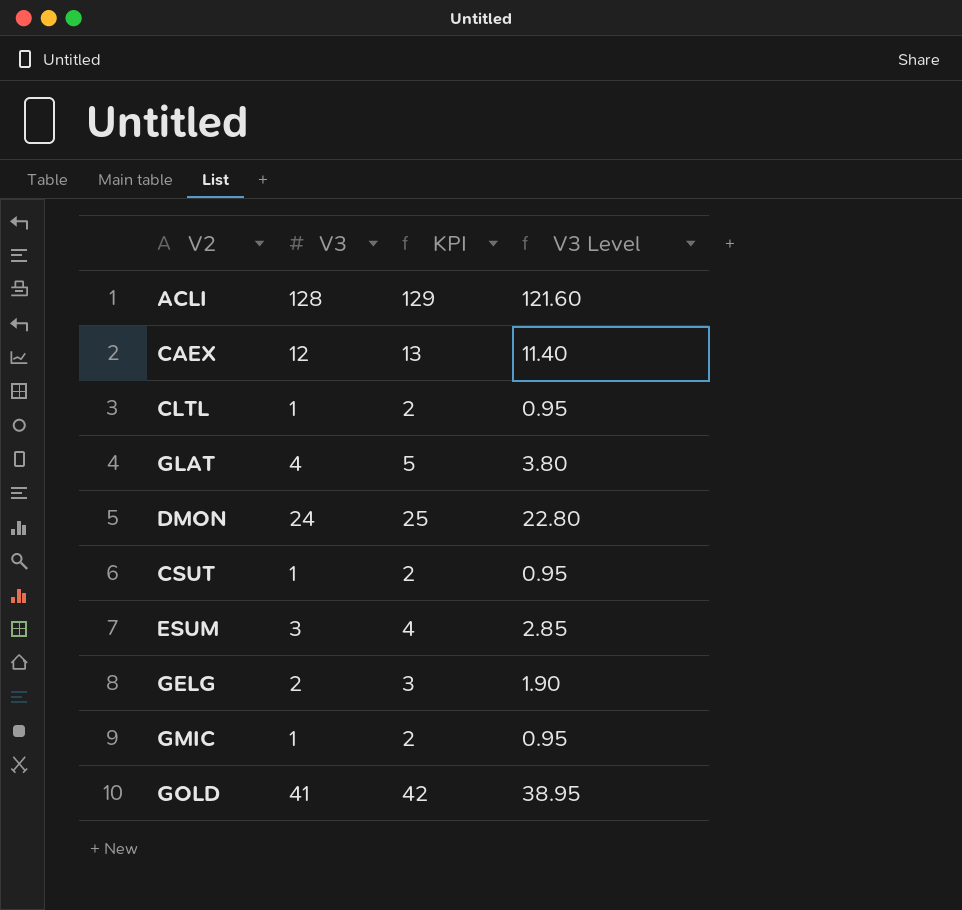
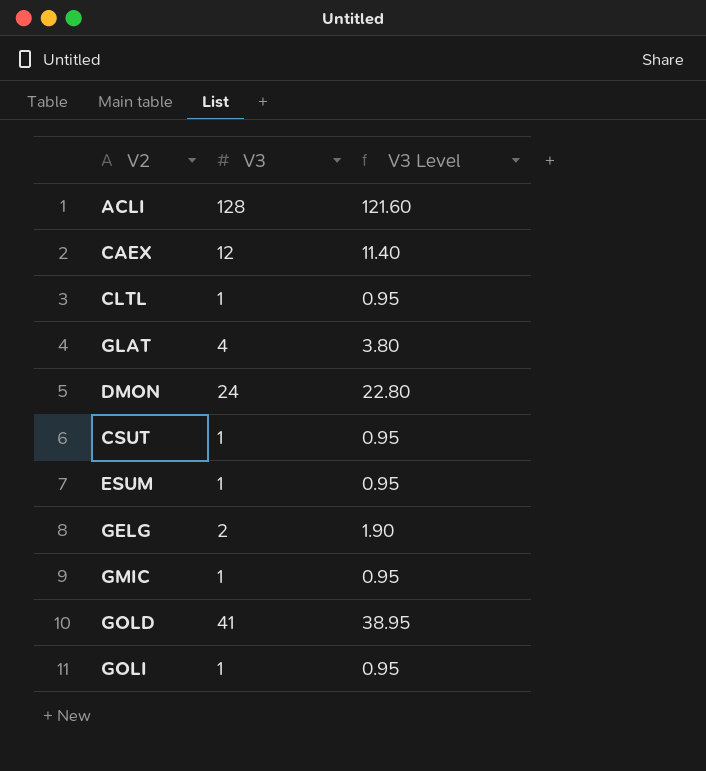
column KPI | formula: [V3] + 1 -> none
ESUM | V3: 3 -> 1
ESUM | V3 Level: 2.85 -> 0.95
row GOLI: none -> 1 | 0.95

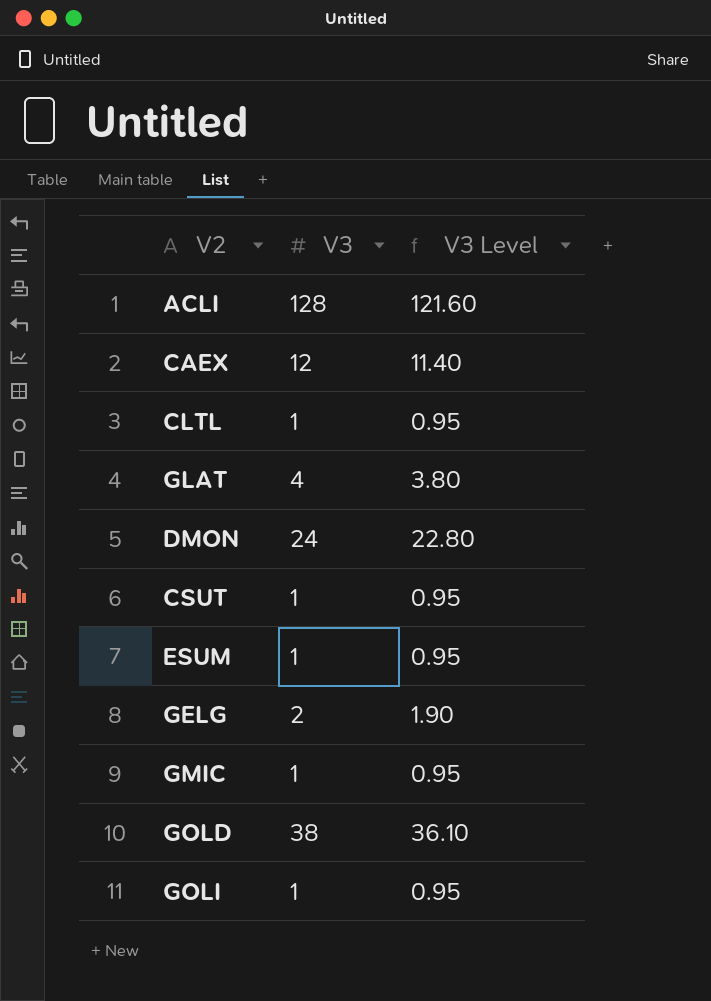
GOLD | V3: 41 -> 38
GOLD | V3 Level: 38.95 -> 36.10

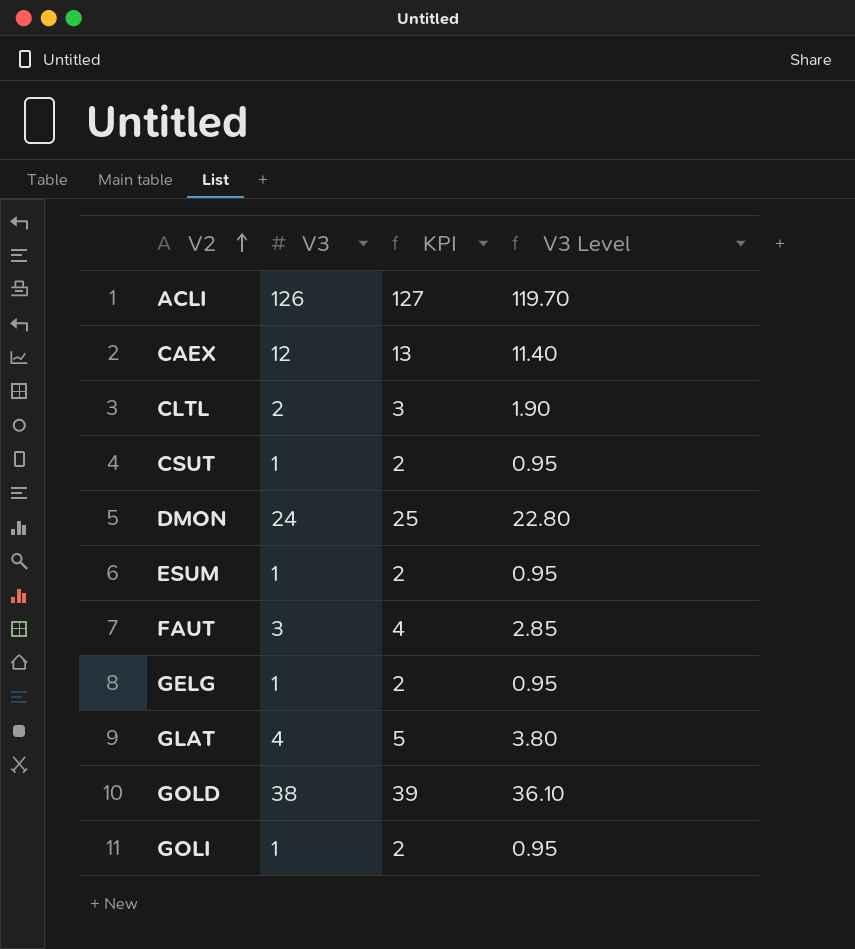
row order: none -> V2 ascending
column KPI | formula: none -> [V3] + 1
row GMIC: 1 | 0.95 -> none
ACLI | V3: 128 -> 126
ACLI | V3 Level: 121.60 -> 119.70
CLTL | V3: 1 -> 2
CLTL | V3 Level: 0.95 -> 1.90
row FAUT: none -> 3 | 4 | 2.85
GELG | V3: 2 -> 1
GELG | V3 Level: 1.90 -> 0.95

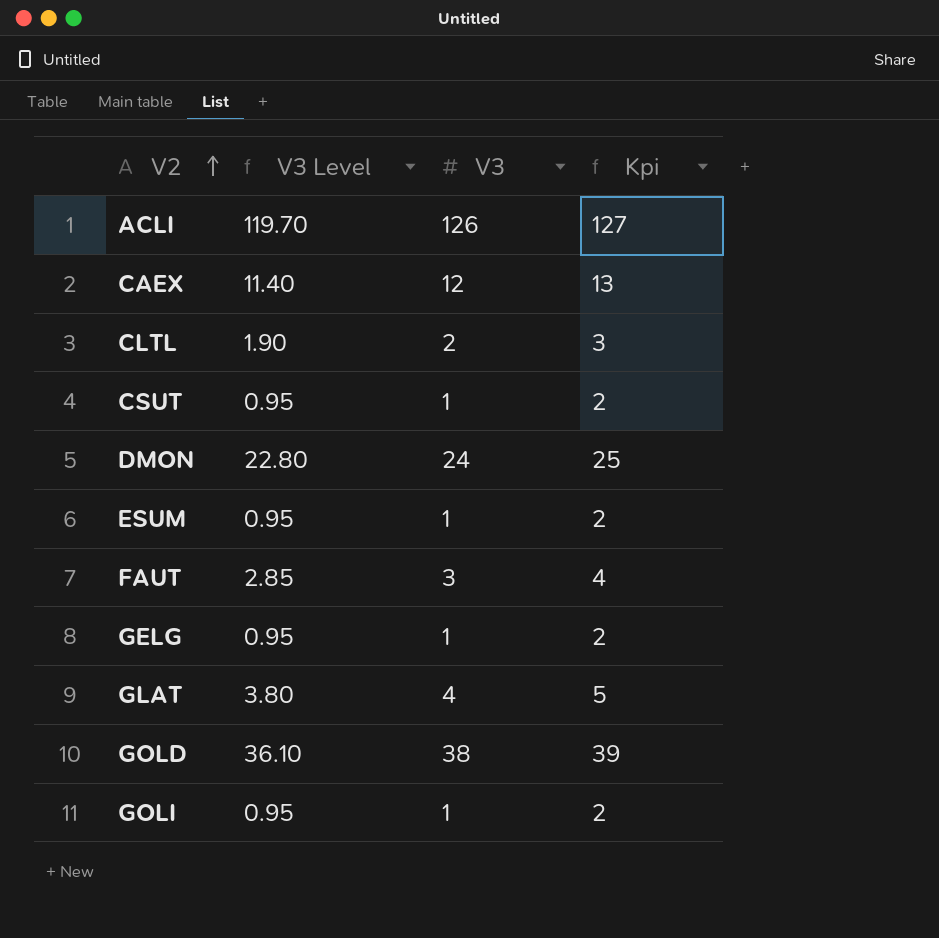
column V3 Level | position: 4 -> 2
column name: KPI -> Kpi

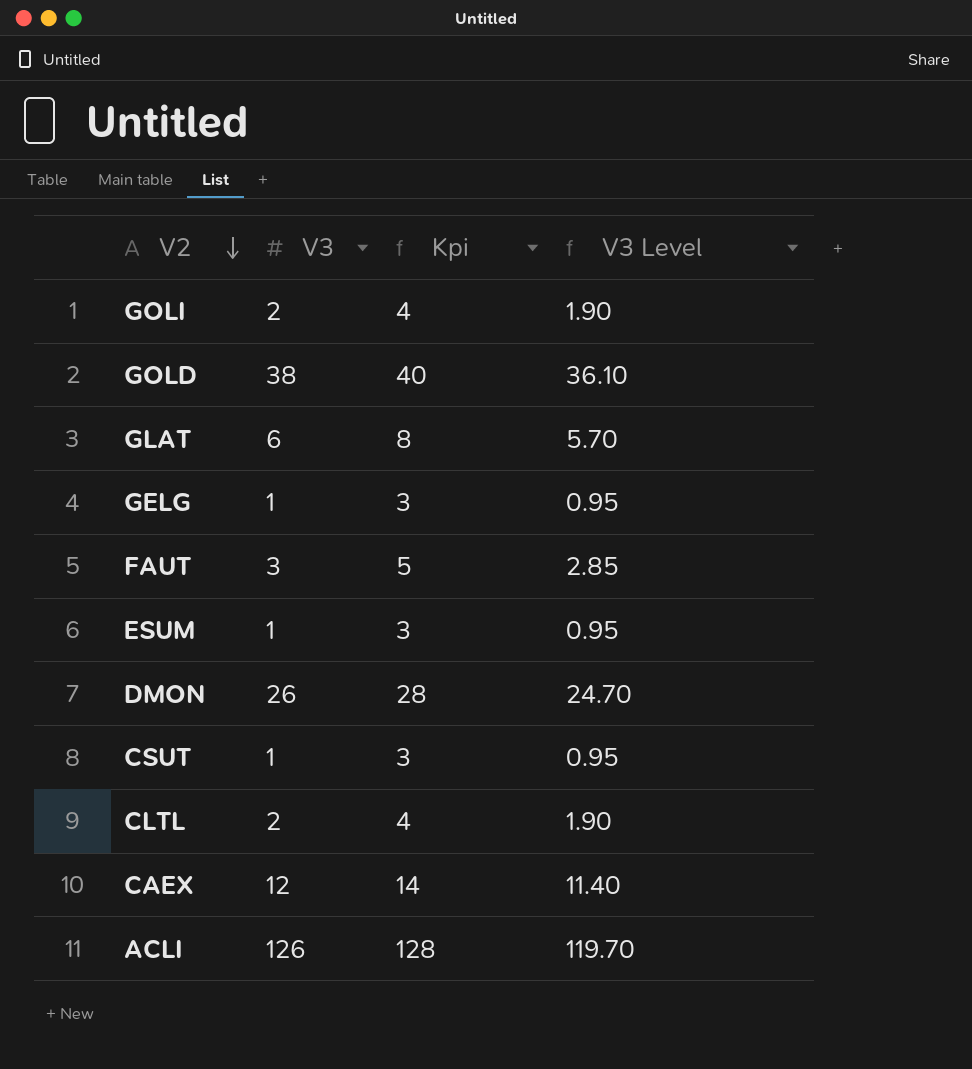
row order: V2 ascending -> V2 descending
column Kpi | formula: [V3] + 1 -> [V3] + 2
column V3 Level | position: 2 -> 4
GOLI | V3: 1 -> 2
GOLI | V3 Level: 0.95 -> 1.90
GLAT | V3: 4 -> 6
GLAT | V3 Level: 3.80 -> 5.70
DMON | V3: 24 -> 26
DMON | V3 Level: 22.80 -> 24.70

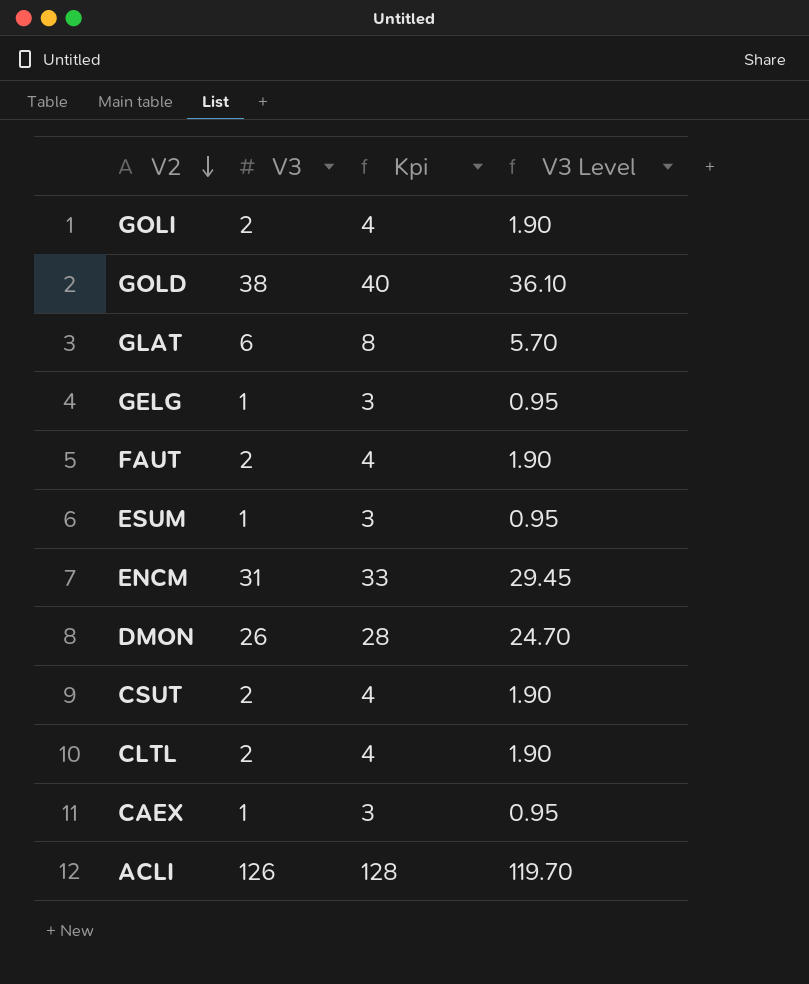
FAUT | V3: 3 -> 2
FAUT | Kpi: 5 -> 4
FAUT | V3 Level: 2.85 -> 1.90
row ENCM: none -> 31 | 33 | 29.45
CSUT | V3: 1 -> 2
CSUT | Kpi: 3 -> 4
CSUT | V3 Level: 0.95 -> 1.90
CAEX | V3: 12 -> 1
CAEX | Kpi: 14 -> 3
CAEX | V3 Level: 11.40 -> 0.95

